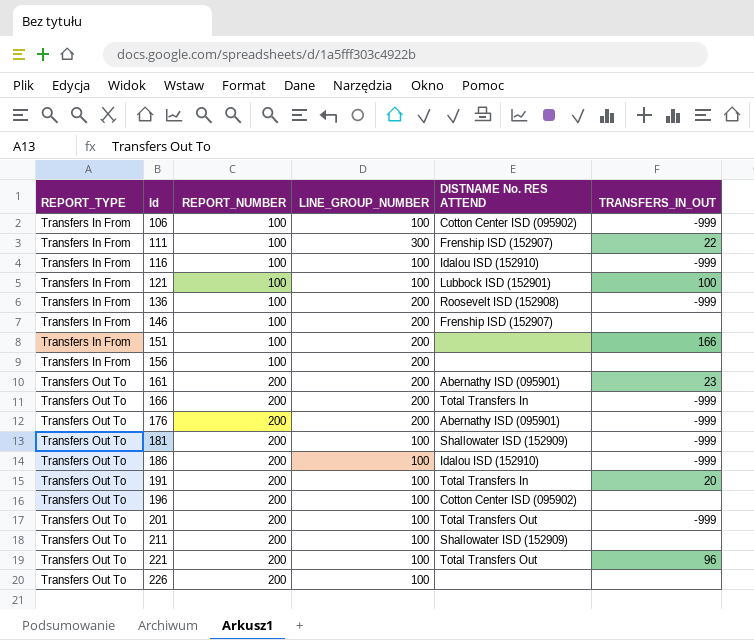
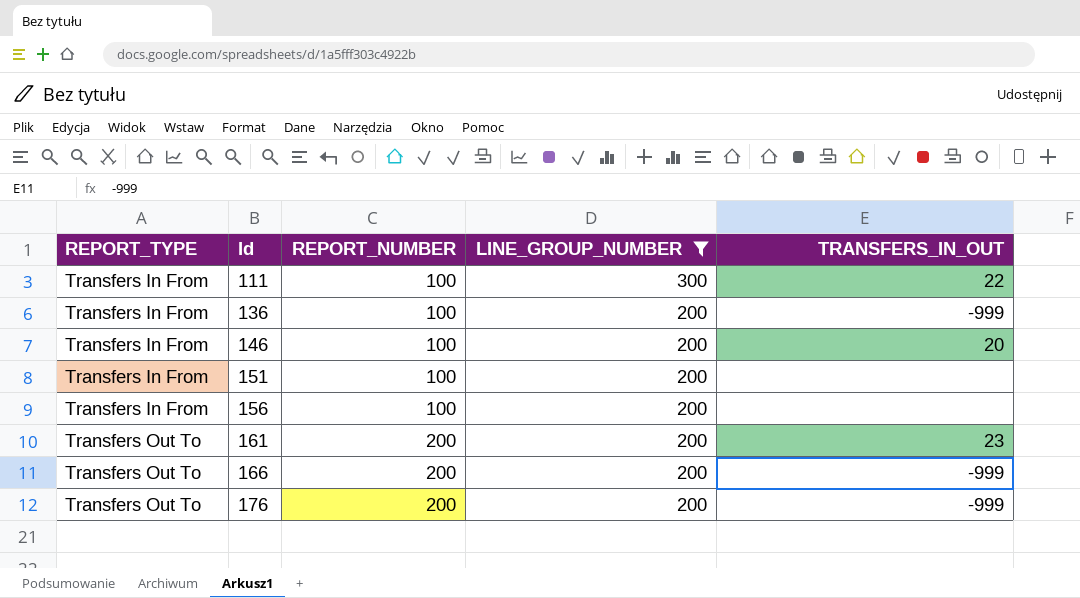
filter: none -> LINE_GROUP_NUMBER != 100
column DISTNAME No. RES ATTEND | position: 5 -> none
146 | TRANSFERS_IN_OUT: none -> 20
151 | TRANSFERS_IN_OUT: 166 -> none

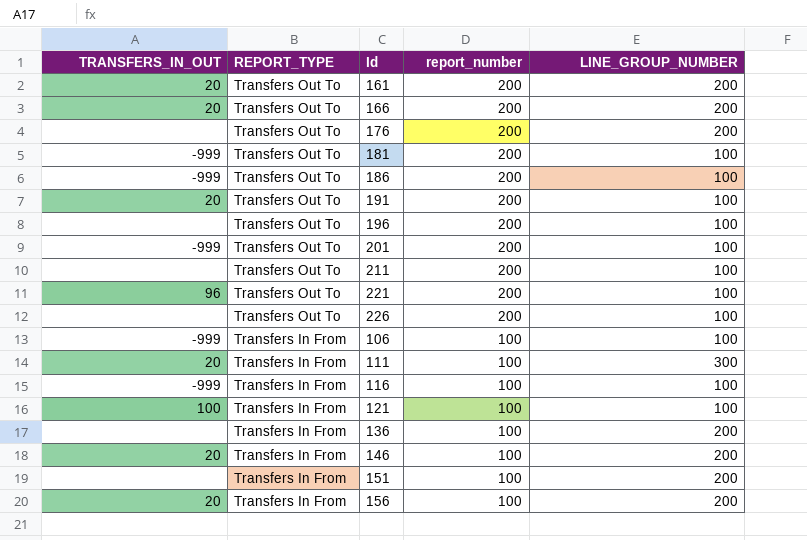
filter: LINE_GROUP_NUMBER != 100 -> none
row order: REPORT_TYPE ascending -> REPORT_TYPE descending
column TRANSFERS_IN_OUT | position: 5 -> 1
column name: REPORT_NUMBER -> report_number
161 | TRANSFERS_IN_OUT: 23 -> 20
166 | TRANSFERS_IN_OUT: -999 -> 20
176 | TRANSFERS_IN_OUT: -999 -> none
111 | TRANSFERS_IN_OUT: 22 -> 20
136 | TRANSFERS_IN_OUT: -999 -> none
156 | TRANSFERS_IN_OUT: none -> 20

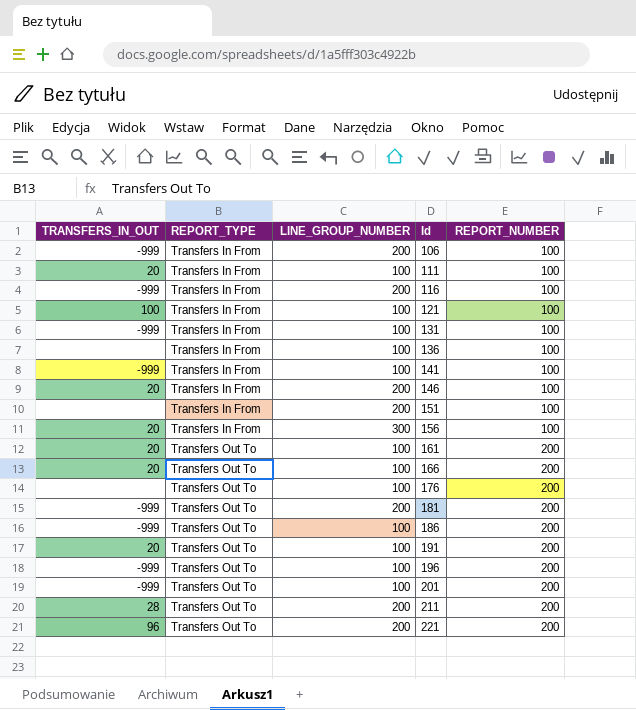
row order: REPORT_TYPE descending -> REPORT_TYPE ascending
column LINE_GROUP_NUMBER | position: 5 -> 3
column name: report_number -> REPORT_NUMBER
row 226: none | Transfers Out To | 200 | 100 -> none
106 | LINE_GROUP_NUMBER: 100 -> 200
111 | LINE_GROUP_NUMBER: 300 -> 100
116 | LINE_GROUP_NUMBER: 100 -> 200
row 131: none -> -999 | Transfers In From | 100 | 100
136 | LINE_GROUP_NUMBER: 200 -> 100
row 141: none -> -999 | Transfers In From | 100 | 100
156 | LINE_GROUP_NUMBER: 200 -> 300
161 | LINE_GROUP_NUMBER: 200 -> 100
166 | LINE_GROUP_NUMBER: 200 -> 100
176 | LINE_GROUP_NUMBER: 200 -> 100
181 | LINE_GROUP_NUMBER: 100 -> 200
196 | TRANSFERS_IN_OUT: none -> -999
211 | TRANSFERS_IN_OUT: none -> 28
211 | LINE_GROUP_NUMBER: 100 -> 200
221 | LINE_GROUP_NUMBER: 100 -> 200

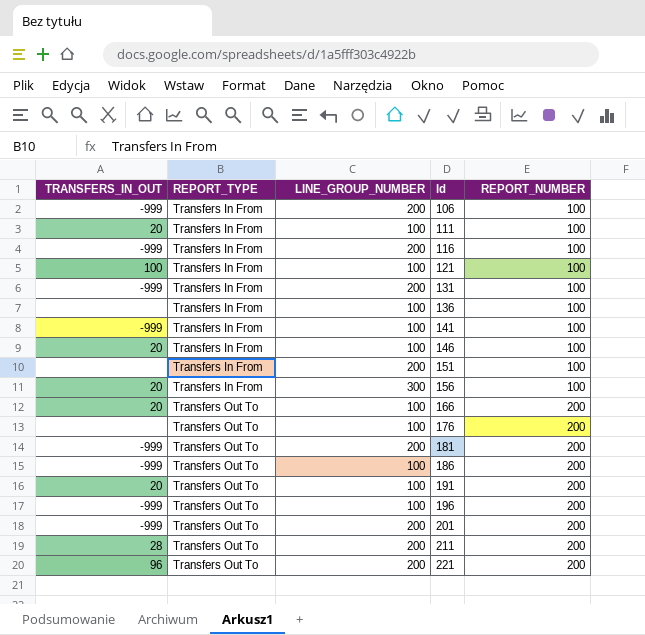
row 161: 20 | Transfers Out To | 100 | 200 -> none
131 | LINE_GROUP_NUMBER: 100 -> 200
146 | LINE_GROUP_NUMBER: 200 -> 100
201 | LINE_GROUP_NUMBER: 100 -> 200

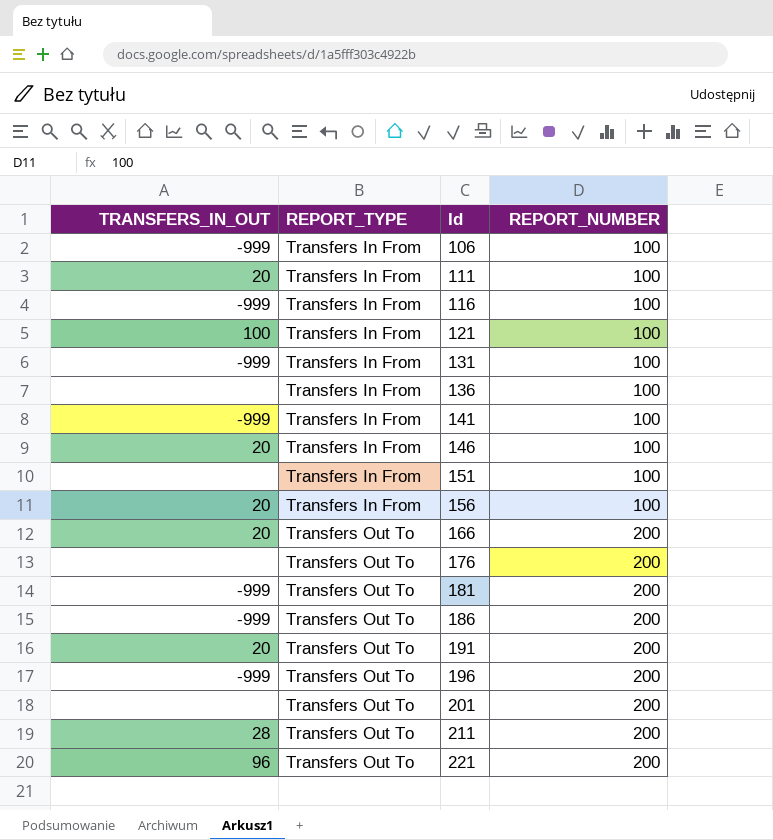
column LINE_GROUP_NUMBER | position: 3 -> none
201 | TRANSFERS_IN_OUT: -999 -> none

